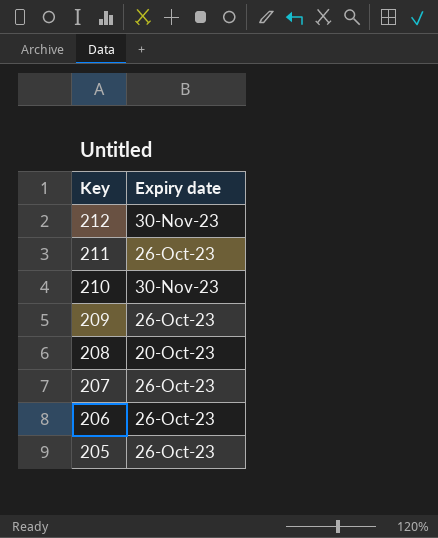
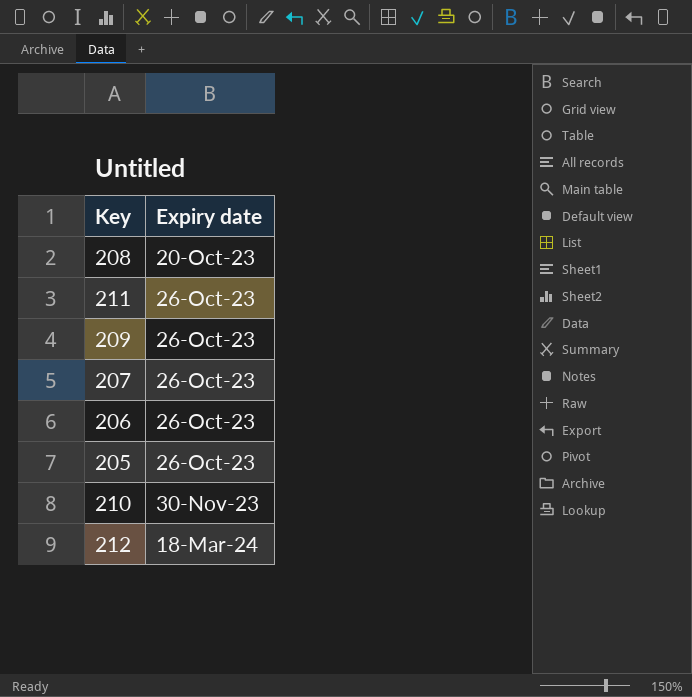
row order: Key descending -> Expiry date ascending
212 | Expiry date: 30-Nov-23 -> 18-Mar-24

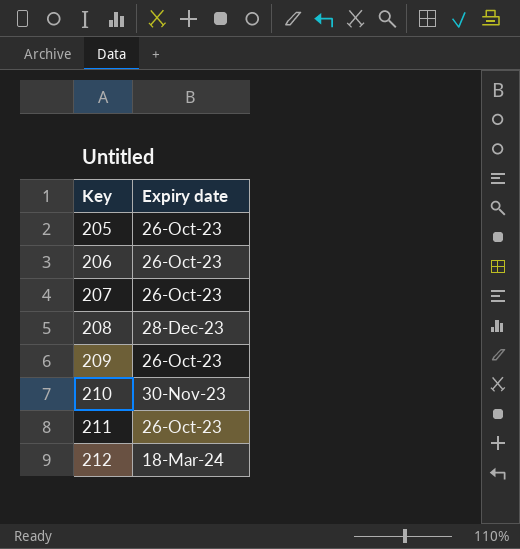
row order: Expiry date ascending -> Key ascending
208 | Expiry date: 20-Oct-23 -> 28-Dec-23

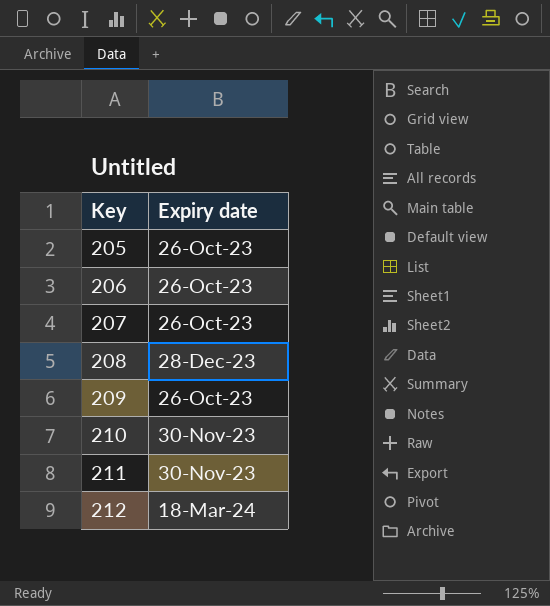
211 | Expiry date: 26-Oct-23 -> 30-Nov-23

